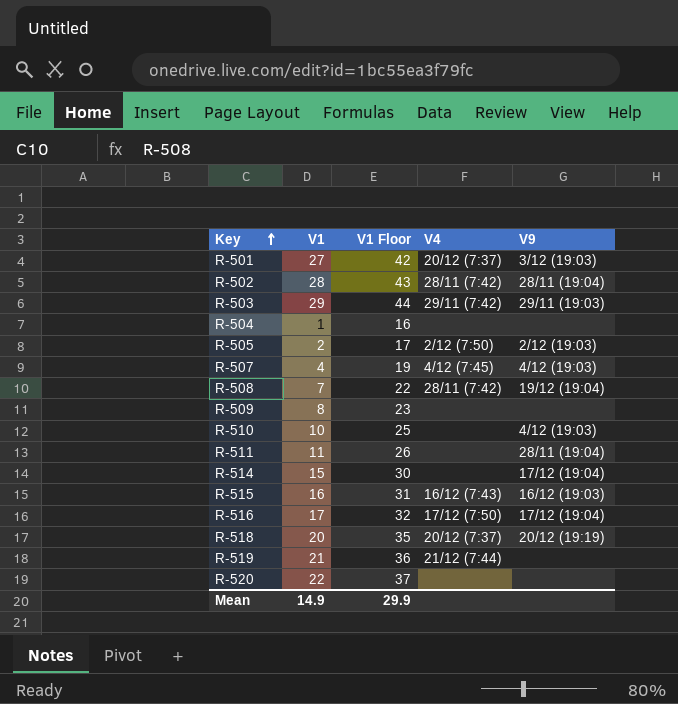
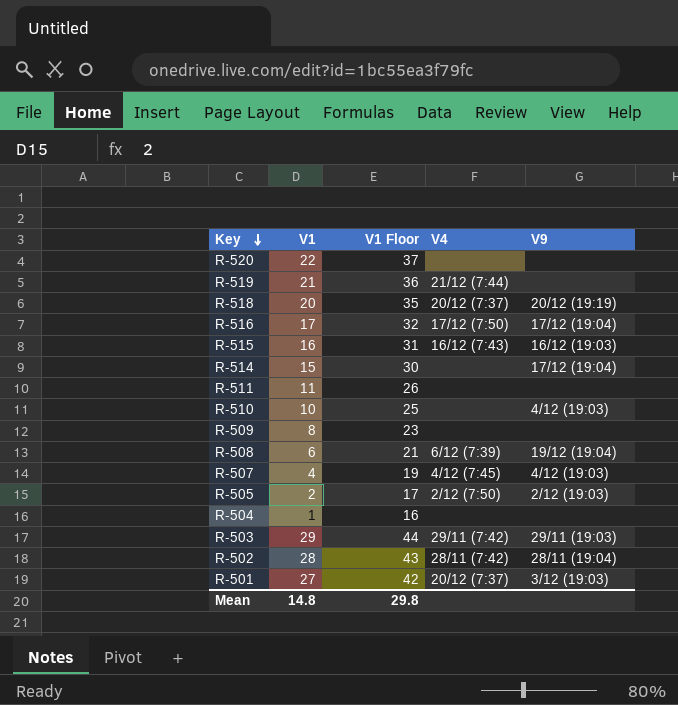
row order: Key ascending -> Key descending
R-511 | V9: 28/11 (19:04) -> none
R-508 | V1: 7 -> 6
R-508 | V1 Floor: 22 -> 21
R-508 | V4: 28/11 (7:42) -> 6/12 (7:39)
Mean | V1: 14.9 -> 14.8
Mean | V1 Floor: 29.9 -> 29.8

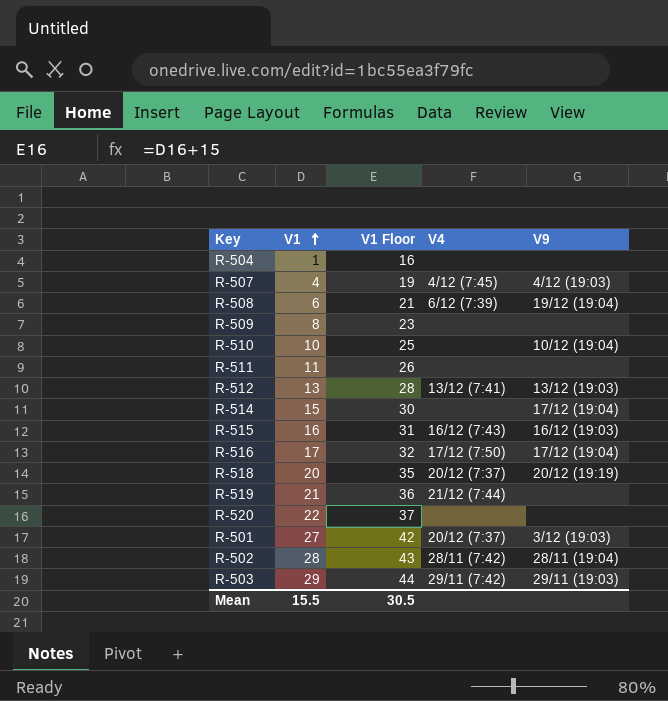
row order: Key descending -> V1 ascending
row R-505: 2 | 17 | 2/12 (7:50) | 2/12 (19:03) -> none
R-510 | V9: 4/12 (19:03) -> 10/12 (19:04)
row R-512: none -> 13 | 28 | 13/12 (7:41) | 13/12 (19:03)
Mean | V1: 14.8 -> 15.5
Mean | V1 Floor: 29.8 -> 30.5

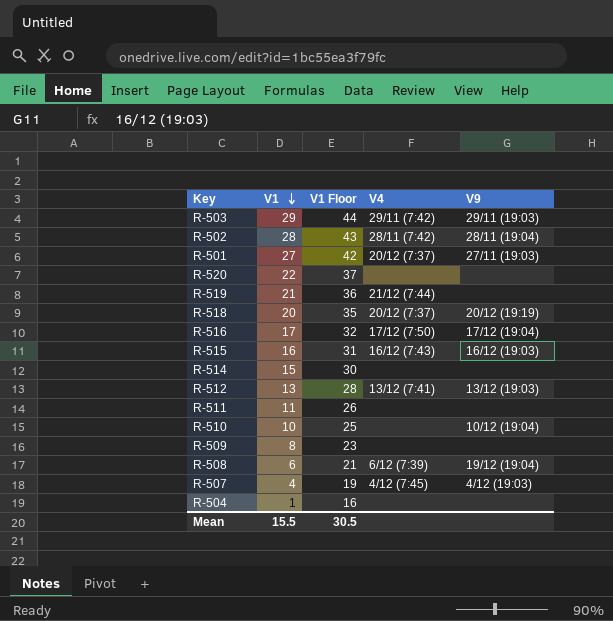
row order: V1 ascending -> V1 descending
R-501 | V9: 3/12 (19:03) -> 27/11 (19:03)
R-514 | V9: 17/12 (19:04) -> none

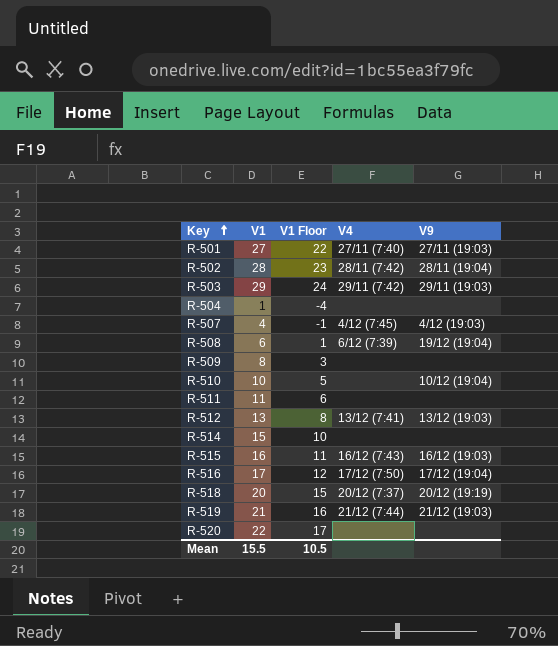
row order: V1 descending -> Key ascending
column V1 Floor | formula: [V1] + 15 -> [V1] - 5
R-501 | V4: 20/12 (7:37) -> 27/11 (7:40)
R-519 | V9: none -> 21/12 (19:03)
Mean | V1 Floor: 30.5 -> 10.5

